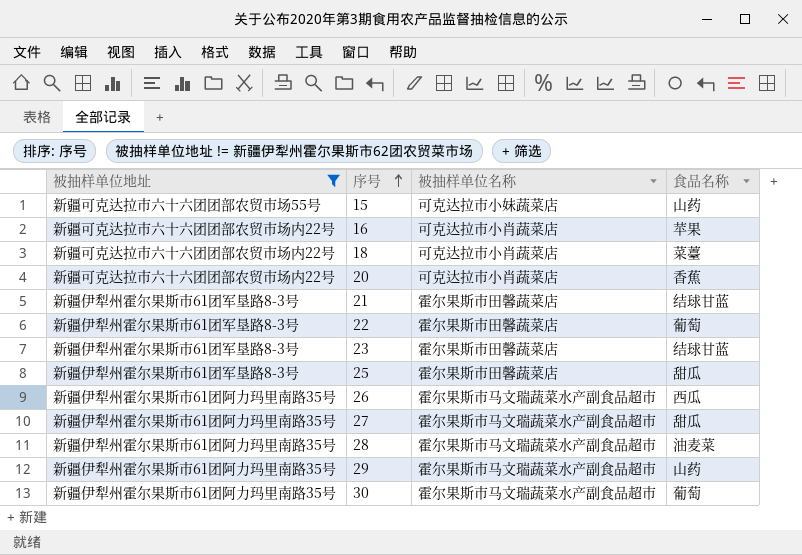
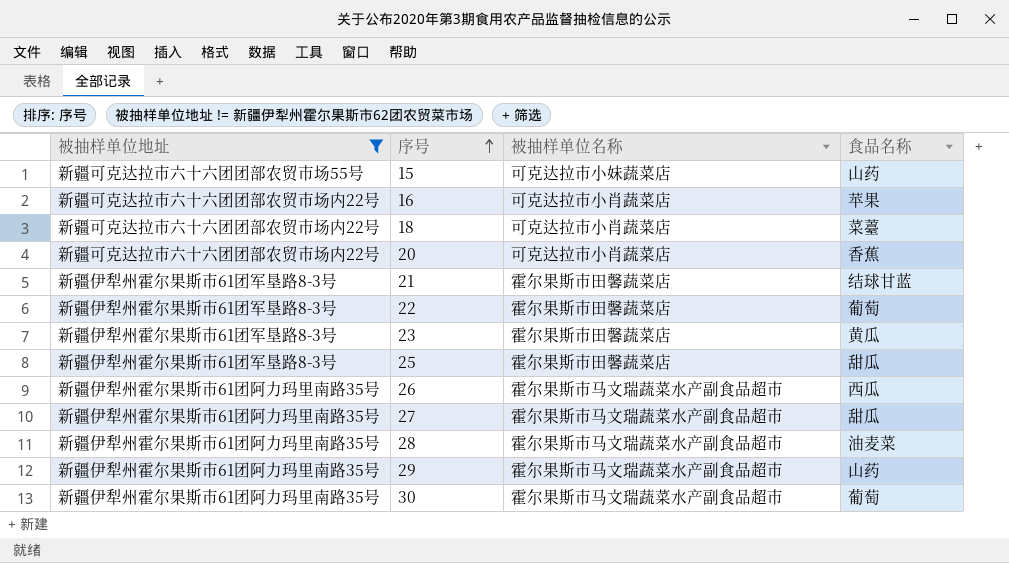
23 | 食品名称: 结球甘蓝 -> 黄瓜

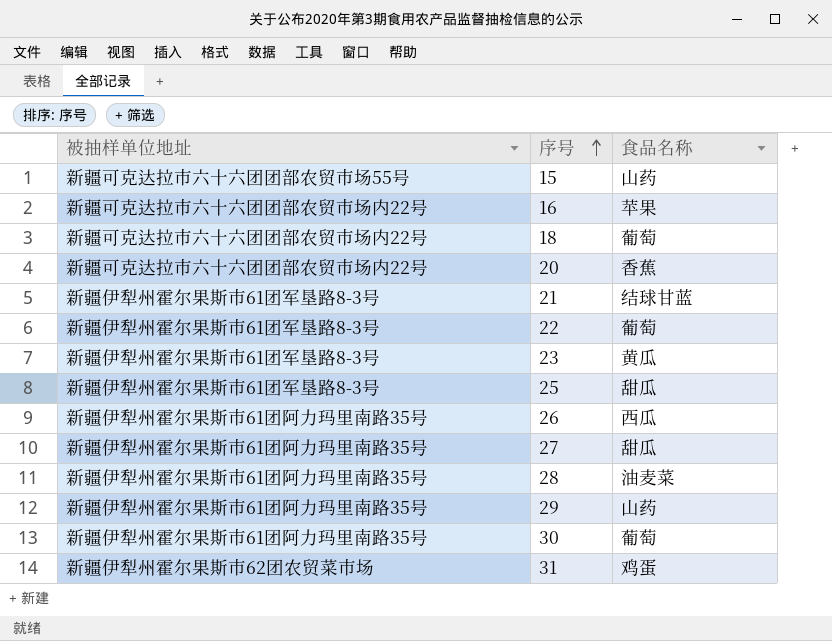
filter: 被抽样单位地址 != 新疆伊犁州霍尔果斯市62团农贸菜市场 -> none
column 被抽样单位名称 | position: 3 -> none
18 | 食品名称: 菜薹 -> 葡萄

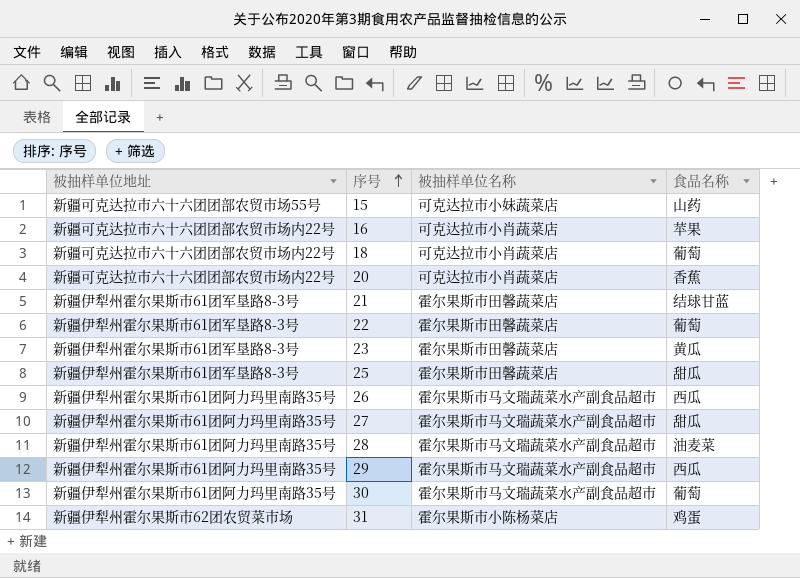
column 被抽样单位名称 | position: none -> 3
29 | 食品名称: 山药 -> 西瓜

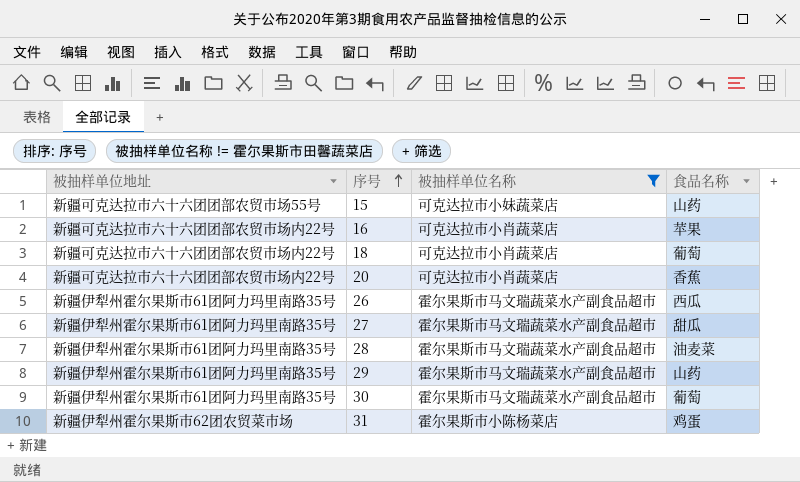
filter: none -> 被抽样单位名称 != 霍尔果斯市田馨蔬菜店
29 | 食品名称: 西瓜 -> 山药

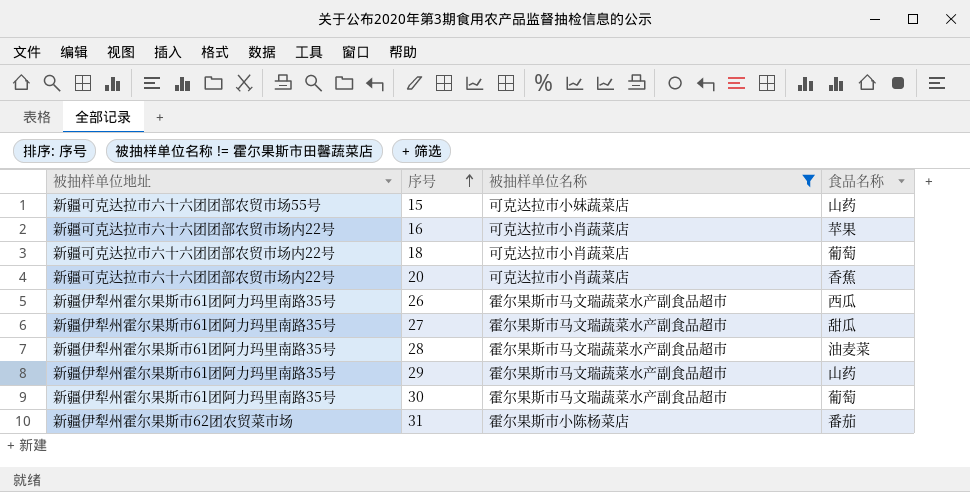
31 | 食品名称: 鸡蛋 -> 番茄

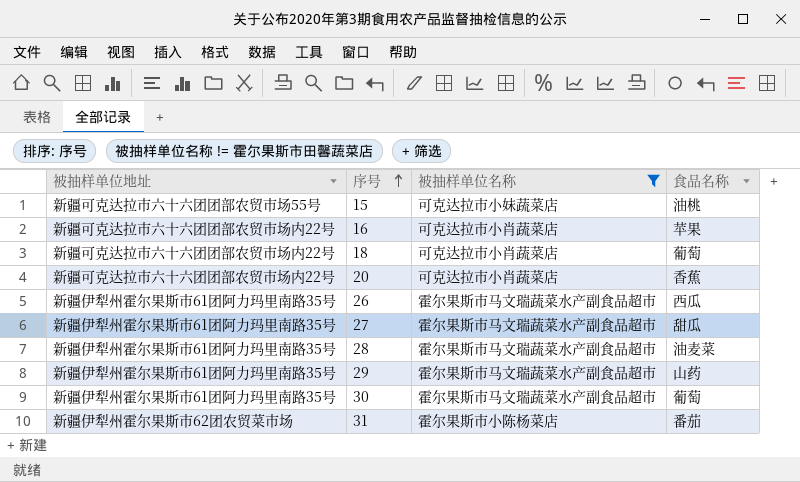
15 | 食品名称: 山药 -> 油桃

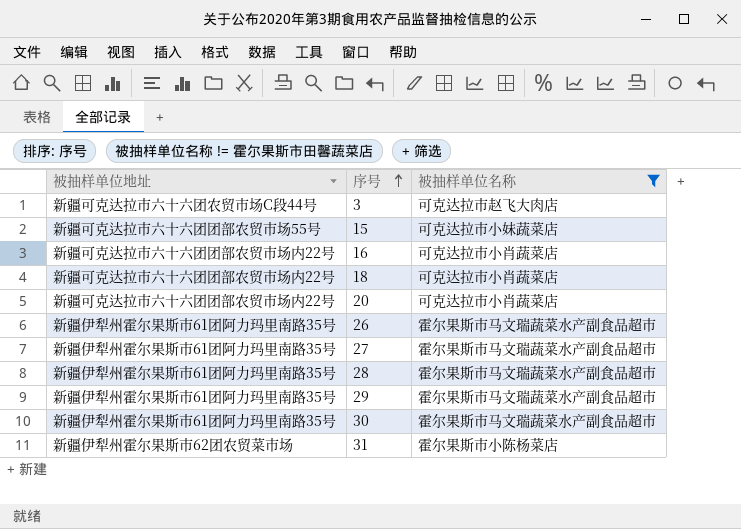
column 食品名称 | position: 4 -> none
row 3: none -> 新疆可克达拉市六十六团农贸市场C段44号 | 可克达拉市赵飞大肉店

